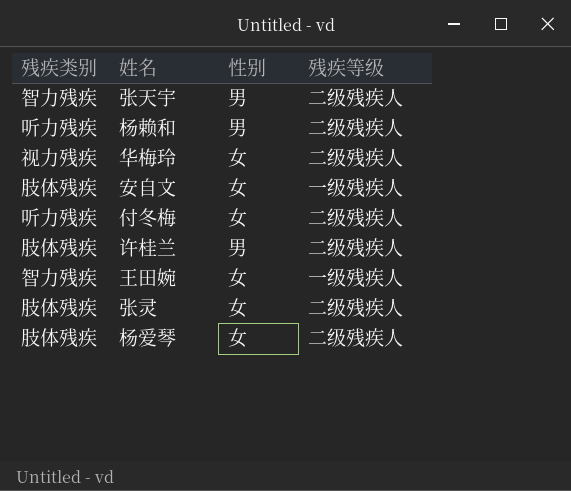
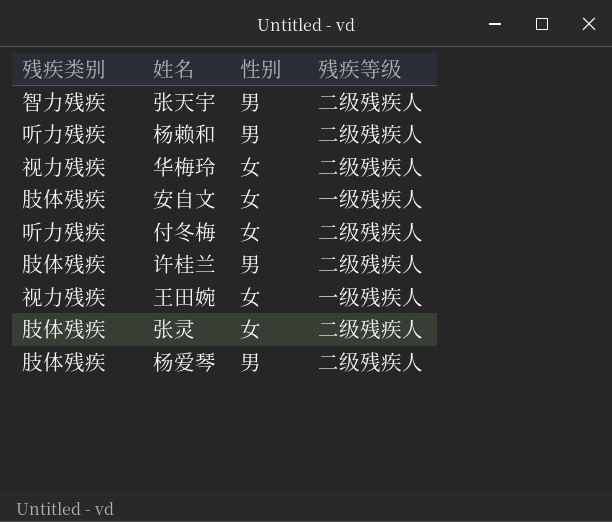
王田婉 | 残疾类别: 智力残疾 -> 视力残疾
杨爱琴 | 性别: 女 -> 男

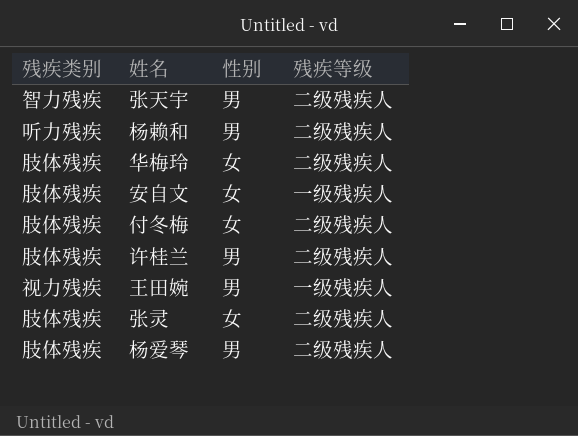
华梅玲 | 残疾类别: 视力残疾 -> 肢体残疾
付冬梅 | 残疾类别: 听力残疾 -> 肢体残疾
王田婉 | 性别: 女 -> 男

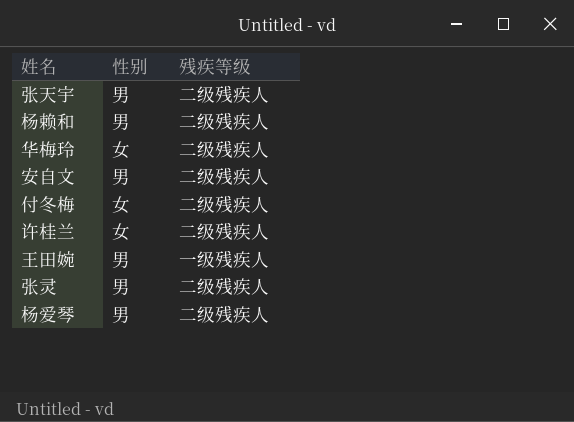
column 残疾类别 | position: 1 -> none
安自文 | 性别: 女 -> 男
安自文 | 残疾等级: 一级残疾人 -> 二级残疾人
许桂兰 | 性别: 男 -> 女
张灵 | 性别: 女 -> 男

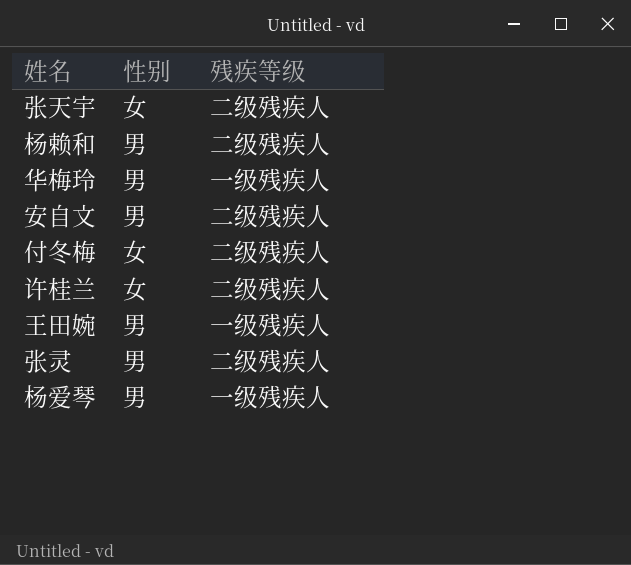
张天宇 | 性别: 男 -> 女
华梅玲 | 性别: 女 -> 男
华梅玲 | 残疾等级: 二级残疾人 -> 一级残疾人
杨爱琴 | 残疾等级: 二级残疾人 -> 一级残疾人

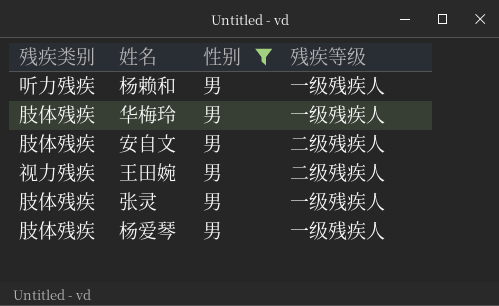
filter: none -> 性别 = 男
column 残疾类别 | position: none -> 1
杨赖和 | 残疾等级: 二级残疾人 -> 一级残疾人
王田婉 | 残疾等级: 一级残疾人 -> 二级残疾人
张灵 | 残疾等级: 二级残疾人 -> 一级残疾人

